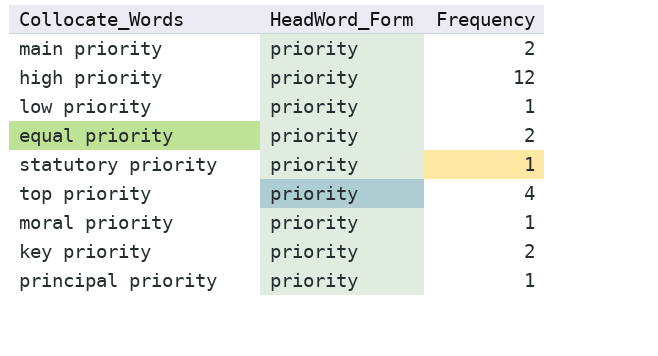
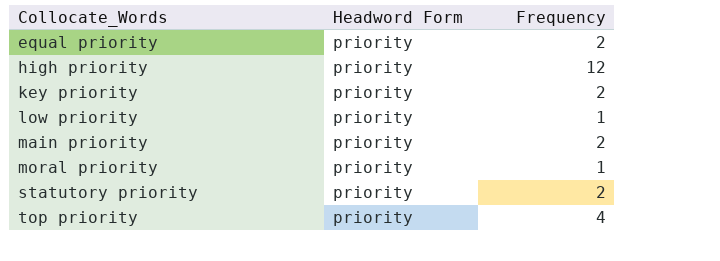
row order: none -> Collocate_Words ascending
column name: HeadWord_Form -> Headword Form
row principal priority: priority | 1 -> none
statutory priority | Frequency: 1 -> 2

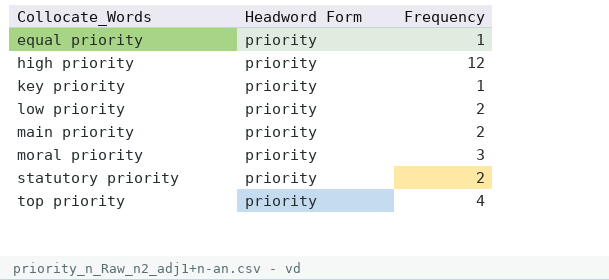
equal priority | Frequency: 2 -> 1
key priority | Frequency: 2 -> 1
low priority | Frequency: 1 -> 2
moral priority | Frequency: 1 -> 3

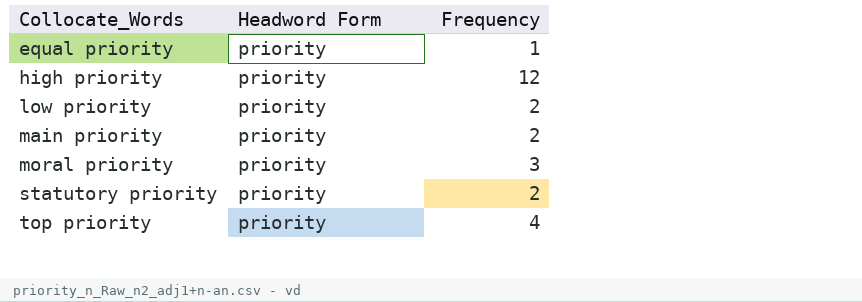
row key priority: priority | 1 -> none

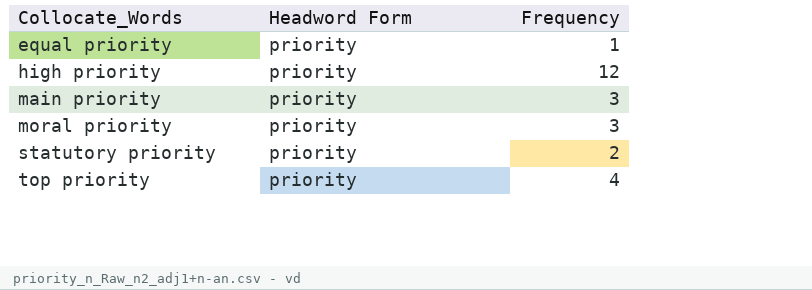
row low priority: priority | 2 -> none
main priority | Frequency: 2 -> 3

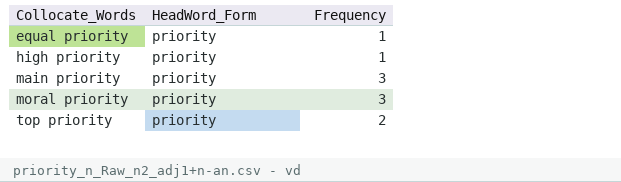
column name: Headword Form -> HeadWord_Form
row statutory priority: priority | 2 -> none
high priority | Frequency: 12 -> 1
top priority | Frequency: 4 -> 2

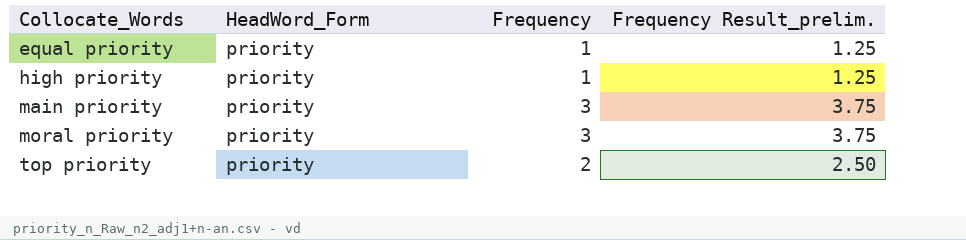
column Frequency Result_prelim. | formula: none -> [Frequency] * 1.25

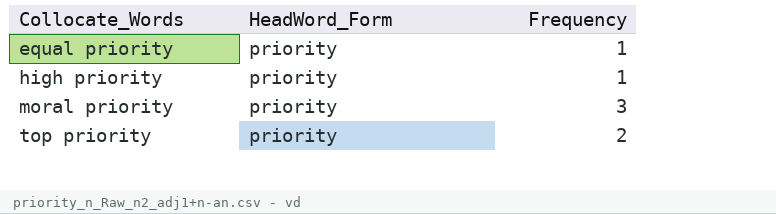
column Frequency Result_prelim. | formula: [Frequency] * 1.25 -> none
row main priority: priority | 3 | 3.75 -> none

